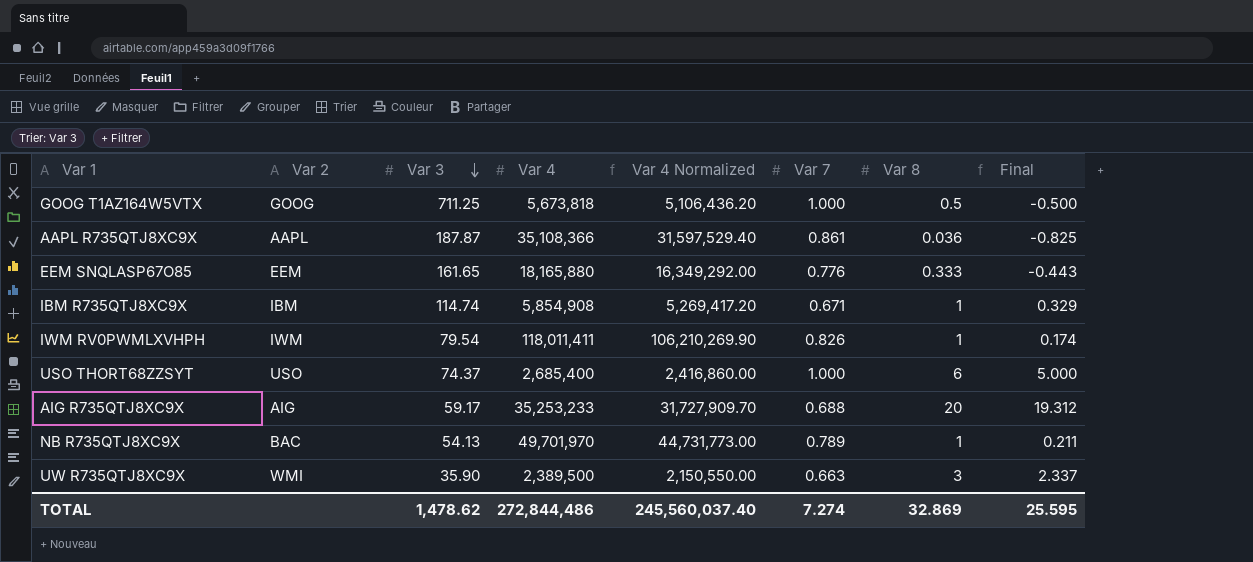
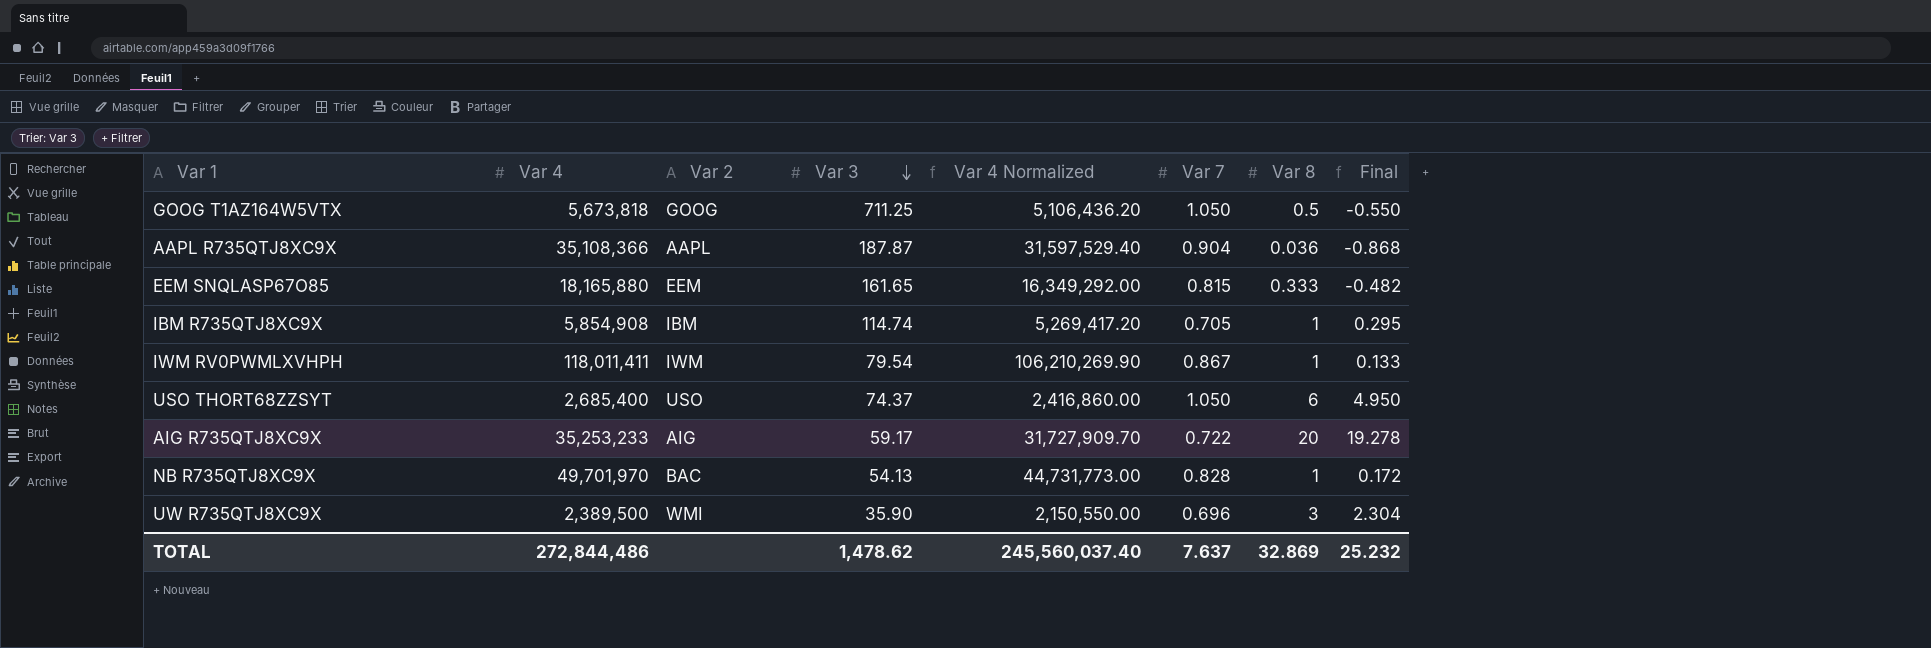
column Var 4 | position: 4 -> 2
GOOG T1AZ164W5VTX | Var 7: 1.000 -> 1.050
GOOG T1AZ164W5VTX | Final: -0.500 -> -0.550
AAPL R735QTJ8XC9X | Var 7: 0.861 -> 0.904
AAPL R735QTJ8XC9X | Final: -0.825 -> -0.868
EEM SNQLASP67O85 | Var 7: 0.776 -> 0.815
EEM SNQLASP67O85 | Final: -0.443 -> -0.482
IBM R735QTJ8XC9X | Var 7: 0.671 -> 0.705
IBM R735QTJ8XC9X | Final: 0.329 -> 0.295
IWM RV0PWMLXVHPH | Var 7: 0.826 -> 0.867
IWM RV0PWMLXVHPH | Final: 0.174 -> 0.133
USO THORT68ZZSYT | Var 7: 1.000 -> 1.050
USO THORT68ZZSYT | Final: 5.000 -> 4.950
AIG R735QTJ8XC9X | Var 7: 0.688 -> 0.722
AIG R735QTJ8XC9X | Final: 19.312 -> 19.278
NB R735QTJ8XC9X | Var 7: 0.789 -> 0.828
NB R735QTJ8XC9X | Final: 0.211 -> 0.172
UW R735QTJ8XC9X | Var 7: 0.663 -> 0.696
UW R735QTJ8XC9X | Final: 2.337 -> 2.304
TOTAL | Var 7: 7.274 -> 7.637
TOTAL | Final: 25.595 -> 25.232

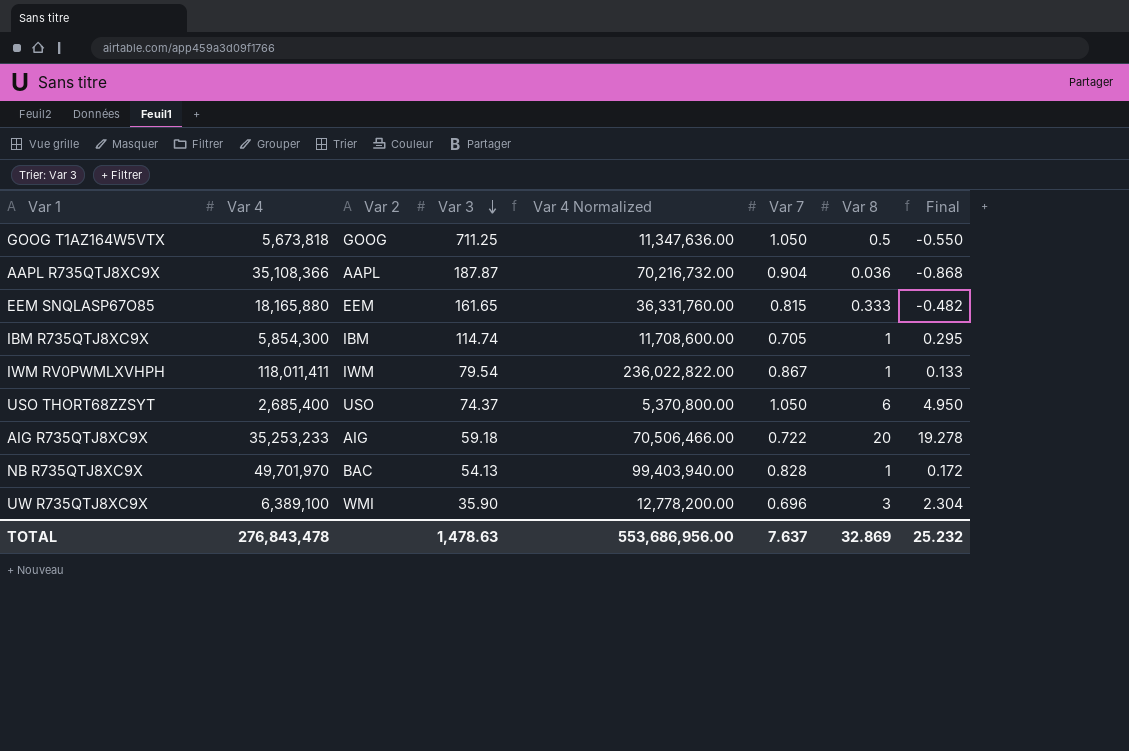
column Var 4 Normalized | formula: [Var 4] * 0.9 -> [Var 4] * 2
IBM R735QTJ8XC9X | Var 4: 5,854,908 -> 5,854,300
AIG R735QTJ8XC9X | Var 3: 59.17 -> 59.18
UW R735QTJ8XC9X | Var 4: 2,389,500 -> 6,389,100
TOTAL | Var 4: 272,844,486 -> 276,843,478
TOTAL | Var 3: 1,478.62 -> 1,478.63
TOTAL | Var 4 Normalized: 245,560,037.40 -> 553,686,956.00

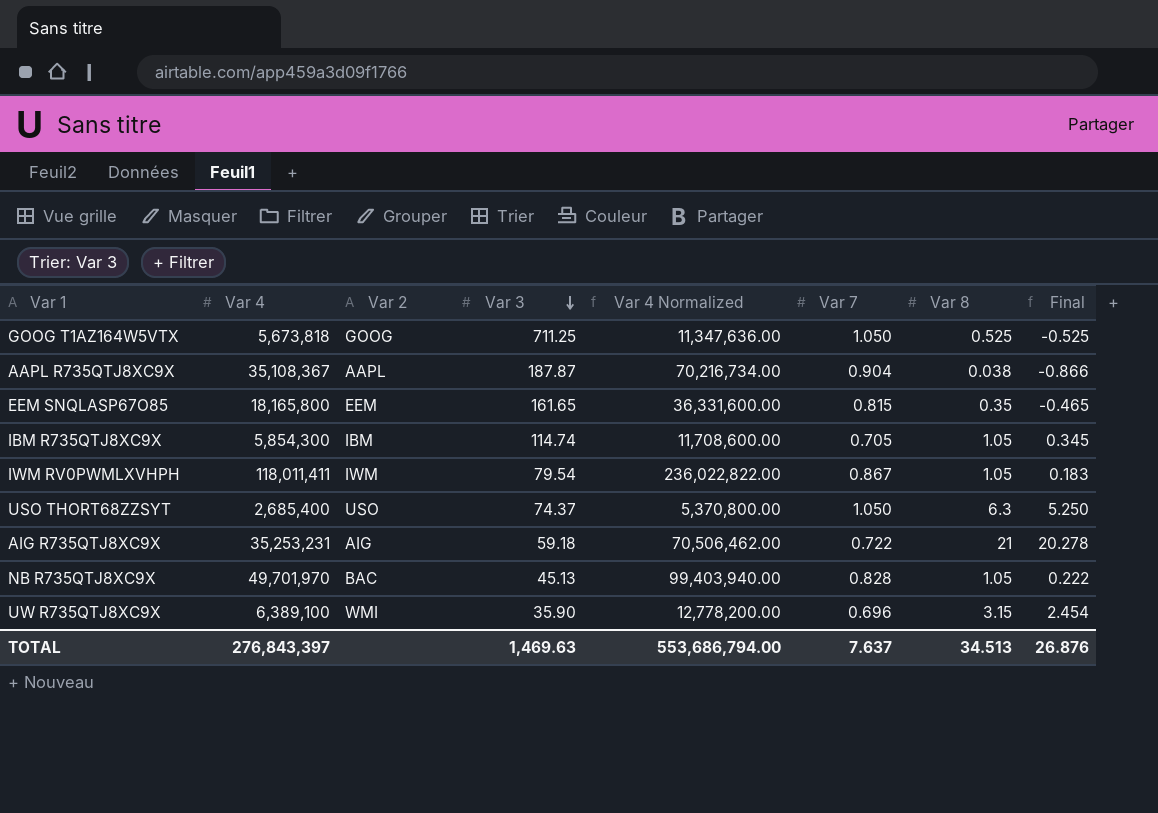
GOOG T1AZ164W5VTX | Var 8: 0.5 -> 0.525
GOOG T1AZ164W5VTX | Final: -0.550 -> -0.525
AAPL R735QTJ8XC9X | Var 4: 35,108,366 -> 35,108,367
AAPL R735QTJ8XC9X | Var 4 Normalized: 70,216,732.00 -> 70,216,734.00
AAPL R735QTJ8XC9X | Var 8: 0.036 -> 0.038
AAPL R735QTJ8XC9X | Final: -0.868 -> -0.866
EEM SNQLASP67O85 | Var 4: 18,165,880 -> 18,165,800
EEM SNQLASP67O85 | Var 4 Normalized: 36,331,760.00 -> 36,331,600.00
EEM SNQLASP67O85 | Var 8: 0.333 -> 0.35
EEM SNQLASP67O85 | Final: -0.482 -> -0.465
IBM R735QTJ8XC9X | Var 8: 1 -> 1.05
IBM R735QTJ8XC9X | Final: 0.295 -> 0.345
IWM RV0PWMLXVHPH | Var 8: 1 -> 1.05
IWM RV0PWMLXVHPH | Final: 0.133 -> 0.183
USO THORT68ZZSYT | Var 8: 6 -> 6.3
USO THORT68ZZSYT | Final: 4.950 -> 5.250
AIG R735QTJ8XC9X | Var 4: 35,253,233 -> 35,253,231
AIG R735QTJ8XC9X | Var 4 Normalized: 70,506,466.00 -> 70,506,462.00
AIG R735QTJ8XC9X | Var 8: 20 -> 21
AIG R735QTJ8XC9X | Final: 19.278 -> 20.278
NB R735QTJ8XC9X | Var 3: 54.13 -> 45.13
NB R735QTJ8XC9X | Var 8: 1 -> 1.05
NB R735QTJ8XC9X | Final: 0.172 -> 0.222
UW R735QTJ8XC9X | Var 8: 3 -> 3.15
UW R735QTJ8XC9X | Final: 2.304 -> 2.454
TOTAL | Var 4: 276,843,478 -> 276,843,397
TOTAL | Var 3: 1,478.63 -> 1,469.63
TOTAL | Var 4 Normalized: 553,686,956.00 -> 553,686,794.00
TOTAL | Var 8: 32.869 -> 34.513
TOTAL | Final: 25.232 -> 26.876

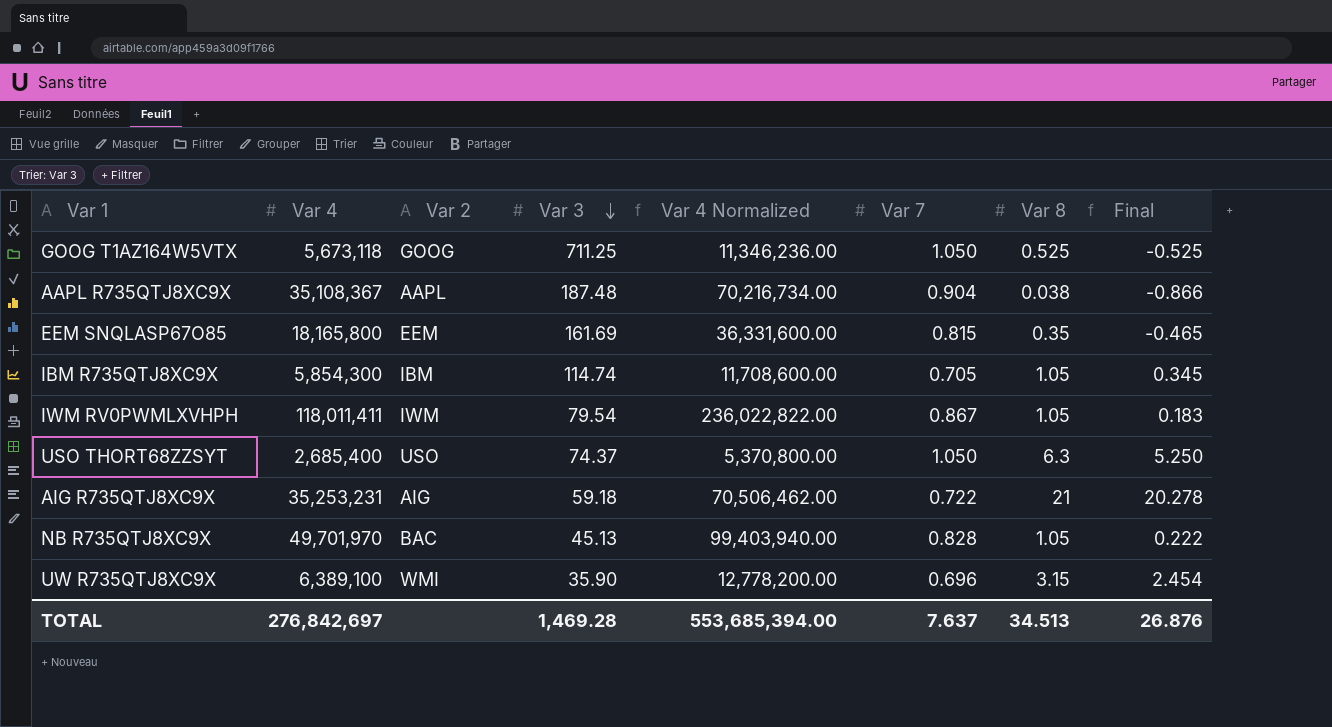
GOOG T1AZ164W5VTX | Var 4: 5,673,818 -> 5,673,118
GOOG T1AZ164W5VTX | Var 4 Normalized: 11,347,636.00 -> 11,346,236.00
AAPL R735QTJ8XC9X | Var 3: 187.87 -> 187.48
EEM SNQLASP67O85 | Var 3: 161.65 -> 161.69
TOTAL | Var 4: 276,843,397 -> 276,842,697
TOTAL | Var 3: 1,469.63 -> 1,469.28
TOTAL | Var 4 Normalized: 553,686,794.00 -> 553,685,394.00

